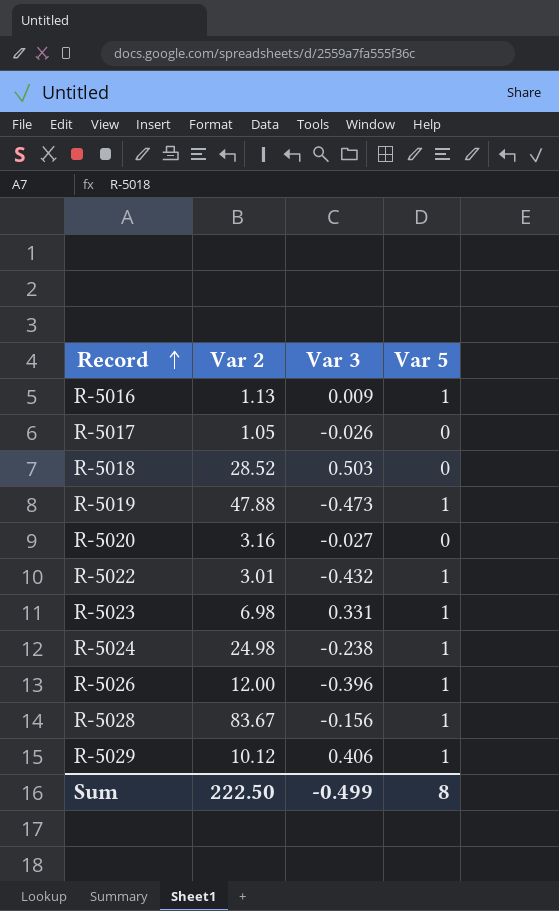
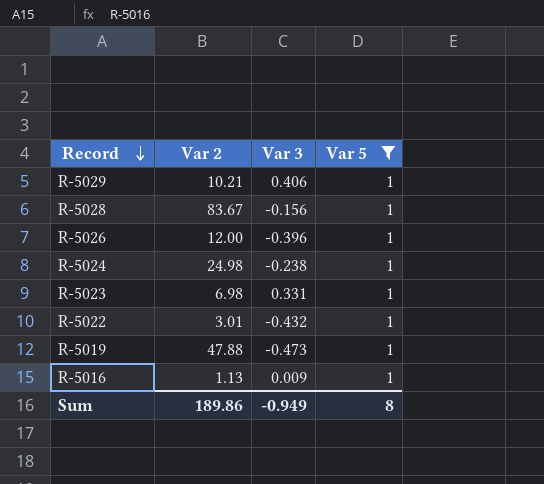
filter: none -> Var 5 = 1
row order: Record ascending -> Record descending
R-5029 | Var 2: 10.12 -> 10.21
Sum | Var 2: 222.50 -> 189.86
Sum | Var 3: -0.499 -> -0.949

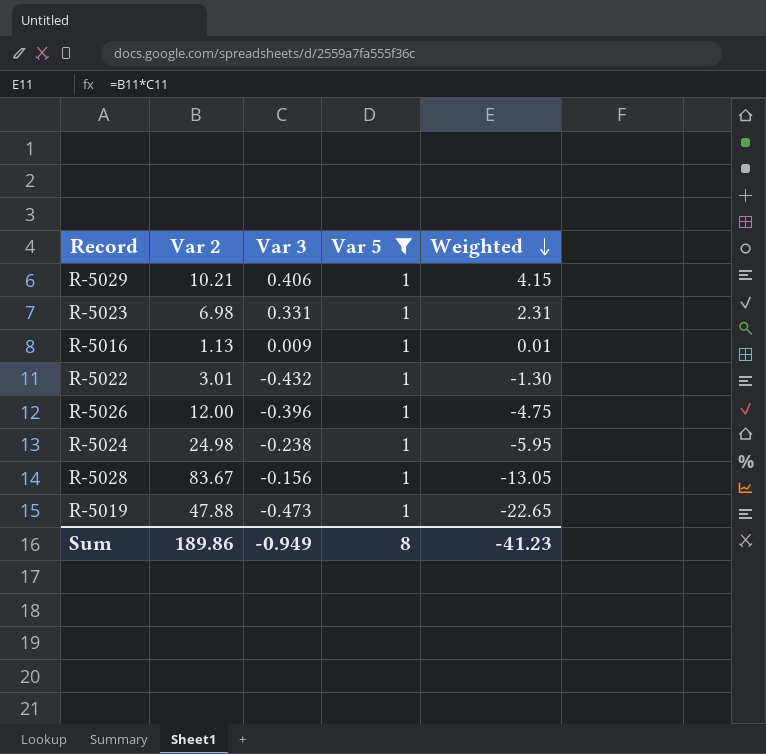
row order: Record descending -> Weighted descending
column Weighted | formula: none -> [Var 2] * [Var 3]

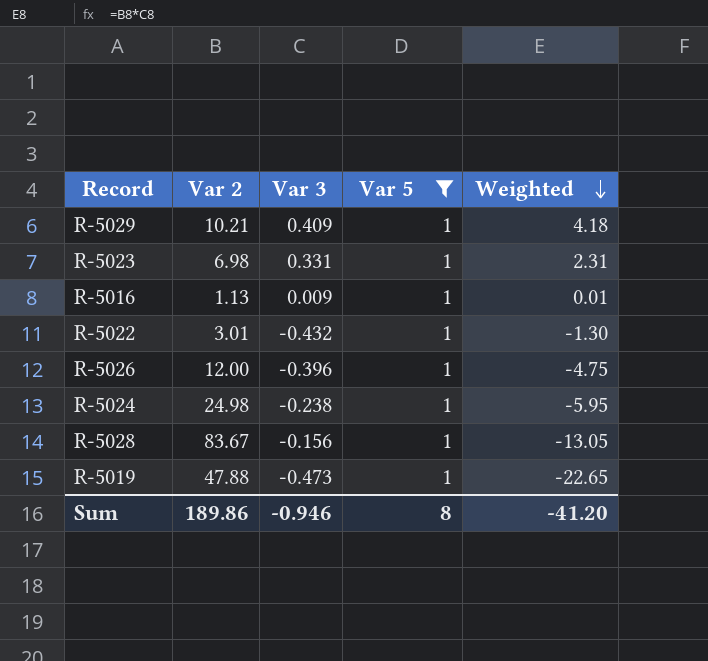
R-5029 | Var 3: 0.406 -> 0.409
R-5029 | Weighted: 4.15 -> 4.18
Sum | Var 3: -0.949 -> -0.946
Sum | Weighted: -41.23 -> -41.20

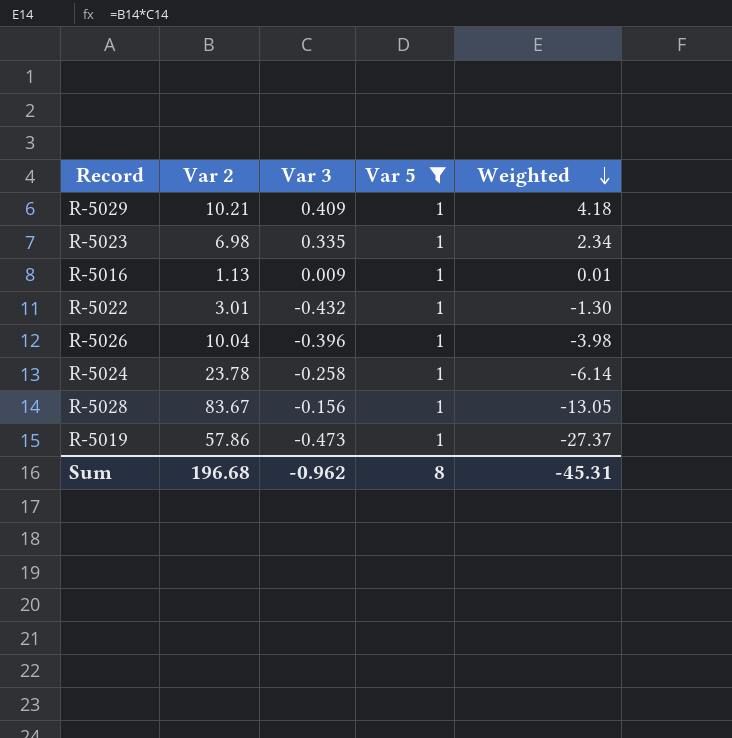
R-5023 | Var 3: 0.331 -> 0.335
R-5023 | Weighted: 2.31 -> 2.34
R-5026 | Var 2: 12.00 -> 10.04
R-5026 | Weighted: -4.75 -> -3.98
R-5024 | Var 2: 24.98 -> 23.78
R-5024 | Var 3: -0.238 -> -0.258
R-5024 | Weighted: -5.95 -> -6.14
R-5019 | Var 2: 47.88 -> 57.86
R-5019 | Weighted: -22.65 -> -27.37
Sum | Var 2: 189.86 -> 196.68
Sum | Var 3: -0.946 -> -0.962
Sum | Weighted: -41.20 -> -45.31

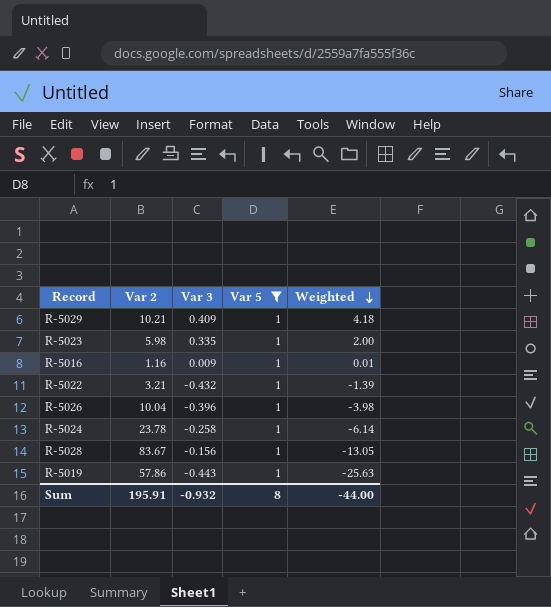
R-5023 | Var 2: 6.98 -> 5.98
R-5023 | Weighted: 2.34 -> 2.00
R-5016 | Var 2: 1.13 -> 1.16
R-5022 | Var 2: 3.01 -> 3.21
R-5022 | Weighted: -1.30 -> -1.39
R-5019 | Var 3: -0.473 -> -0.443
R-5019 | Weighted: -27.37 -> -25.63
Sum | Var 2: 196.68 -> 195.91
Sum | Var 3: -0.962 -> -0.932
Sum | Weighted: -45.31 -> -44.00

